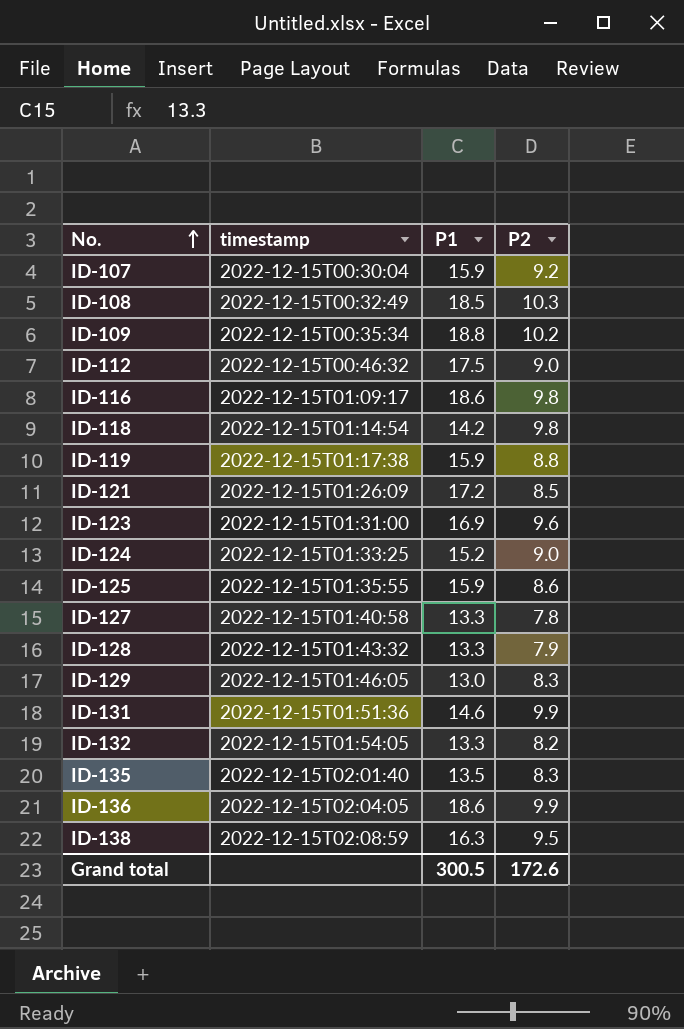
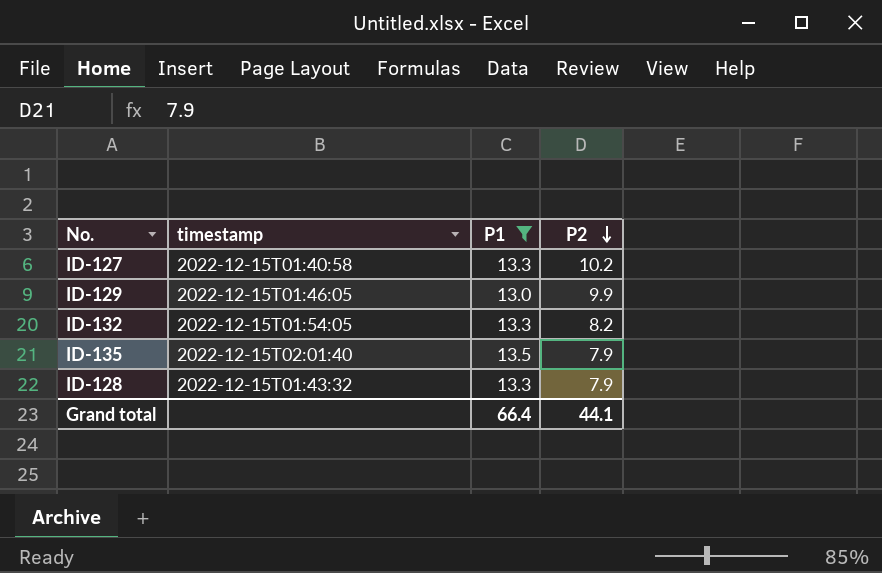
filter: none -> P1 <= 13.5
row order: No. ascending -> P2 descending
ID-127 | P2: 7.8 -> 10.2
ID-129 | P2: 8.3 -> 9.9
ID-135 | P2: 8.3 -> 7.9
Grand total | P1: 300.5 -> 66.4
Grand total | P2: 172.6 -> 44.1

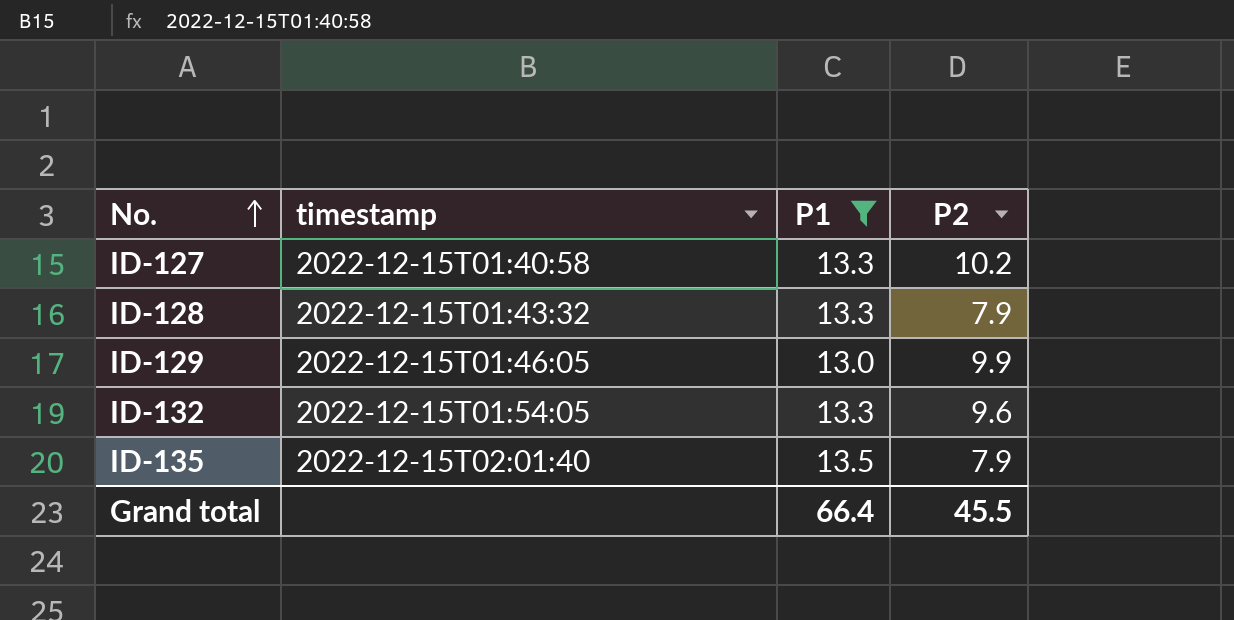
row order: P2 descending -> No. ascending
ID-132 | P2: 8.2 -> 9.6
Grand total | P2: 44.1 -> 45.5

